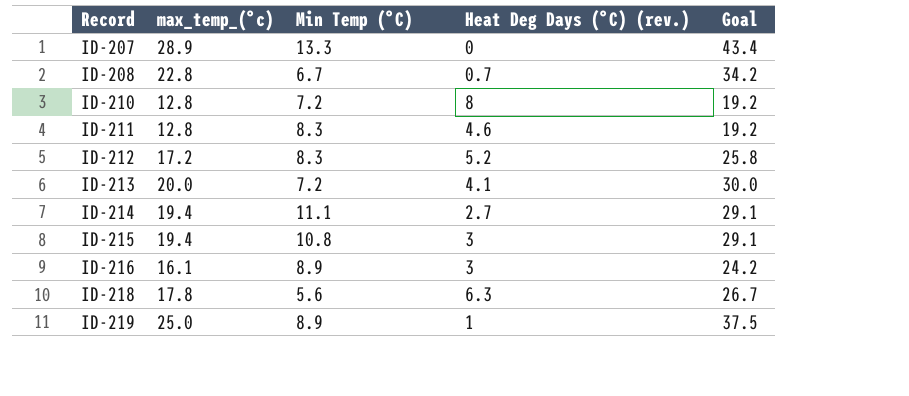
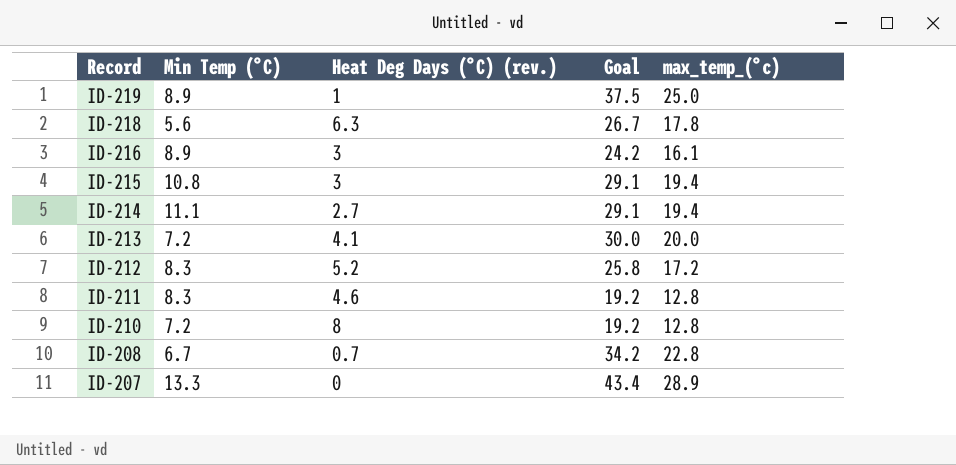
row order: Record ascending -> Record descending
column max_temp_(°c) | position: 2 -> 5

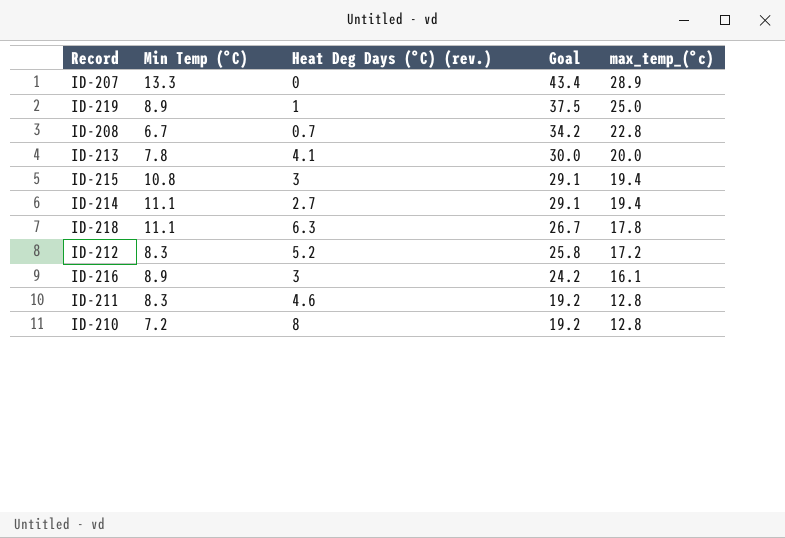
row order: Record descending -> Goal descending
ID-213 | Min Temp (°C): 7.2 -> 7.8
ID-218 | Min Temp (°C): 5.6 -> 11.1

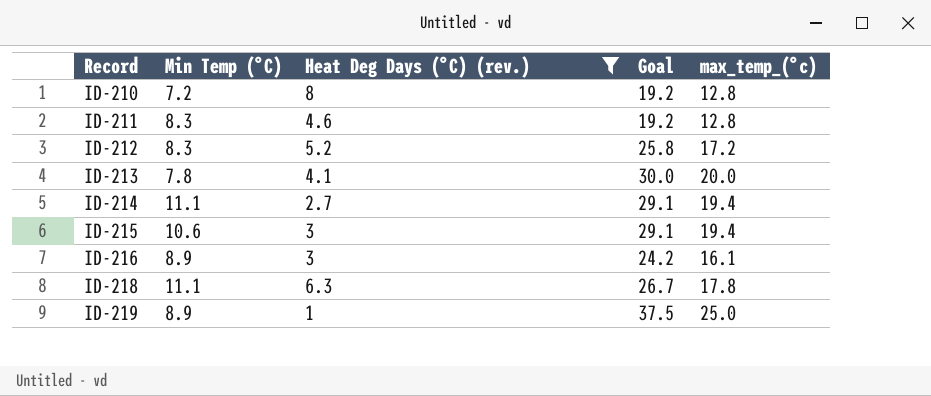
filter: none -> Heat Deg Days (°C) (rev.) >= 1
row order: Goal descending -> Record ascending
ID-215 | Min Temp (°C): 10.8 -> 10.6

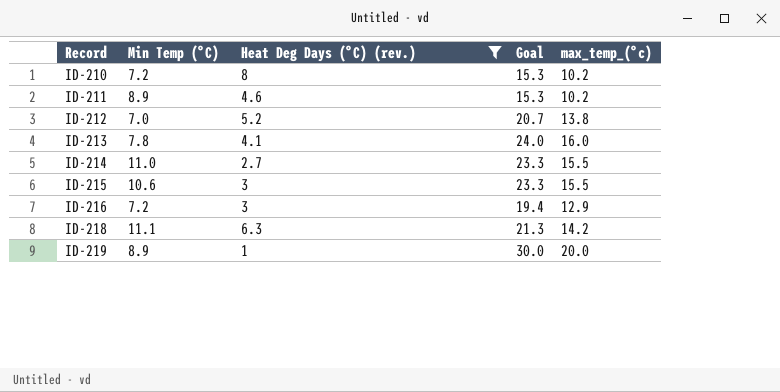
ID-210 | Goal: 19.2 -> 15.3
ID-210 | max_temp_(°c): 12.8 -> 10.2
ID-211 | Min Temp (°C): 8.3 -> 8.9
ID-211 | Goal: 19.2 -> 15.3
ID-211 | max_temp_(°c): 12.8 -> 10.2
ID-212 | Min Temp (°C): 8.3 -> 7.0
ID-212 | Goal: 25.8 -> 20.7
ID-212 | max_temp_(°c): 17.2 -> 13.8
ID-213 | Goal: 30.0 -> 24.0
ID-213 | max_temp_(°c): 20.0 -> 16.0
ID-214 | Min Temp (°C): 11.1 -> 11.0
ID-214 | Goal: 29.1 -> 23.3
ID-214 | max_temp_(°c): 19.4 -> 15.5
ID-215 | Goal: 29.1 -> 23.3
ID-215 | max_temp_(°c): 19.4 -> 15.5
ID-216 | Min Temp (°C): 8.9 -> 7.2
ID-216 | Goal: 24.2 -> 19.4
ID-216 | max_temp_(°c): 16.1 -> 12.9
ID-218 | Goal: 26.7 -> 21.3
ID-218 | max_temp_(°c): 17.8 -> 14.2
ID-219 | Goal: 37.5 -> 30.0
ID-219 | max_temp_(°c): 25.0 -> 20.0

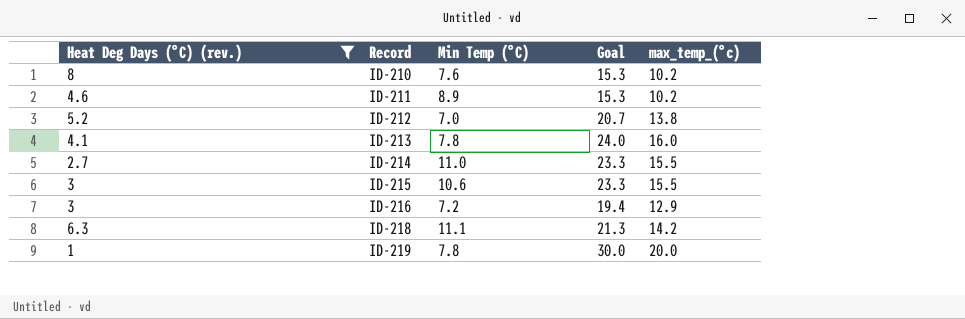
column Heat Deg Days (°C) (rev.) | position: 3 -> 1
ID-210 | Min Temp (°C): 7.2 -> 7.6
ID-219 | Min Temp (°C): 8.9 -> 7.8

